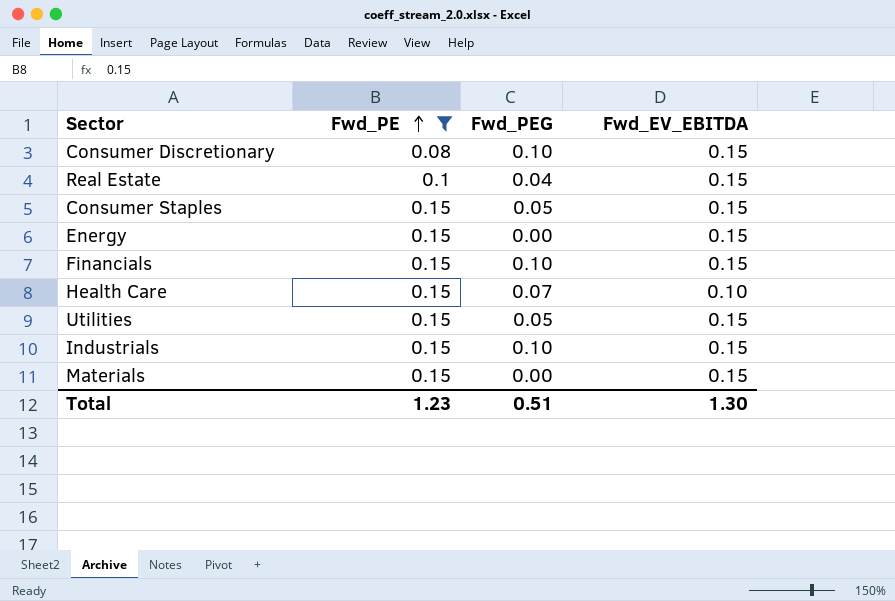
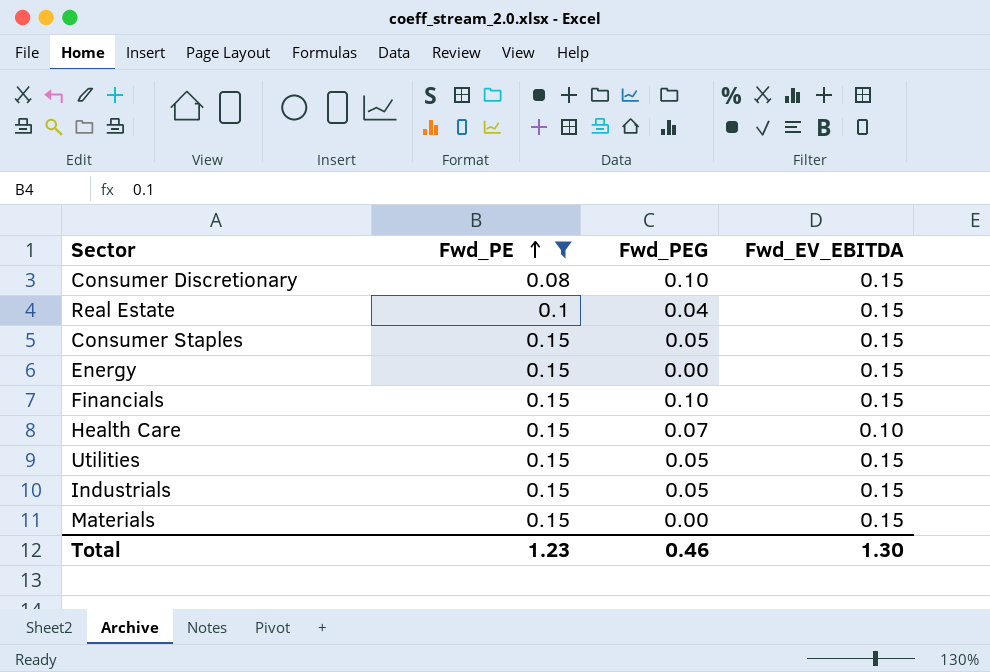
Industrials | Fwd_PEG: 0.10 -> 0.05
Total | Fwd_PEG: 0.51 -> 0.46

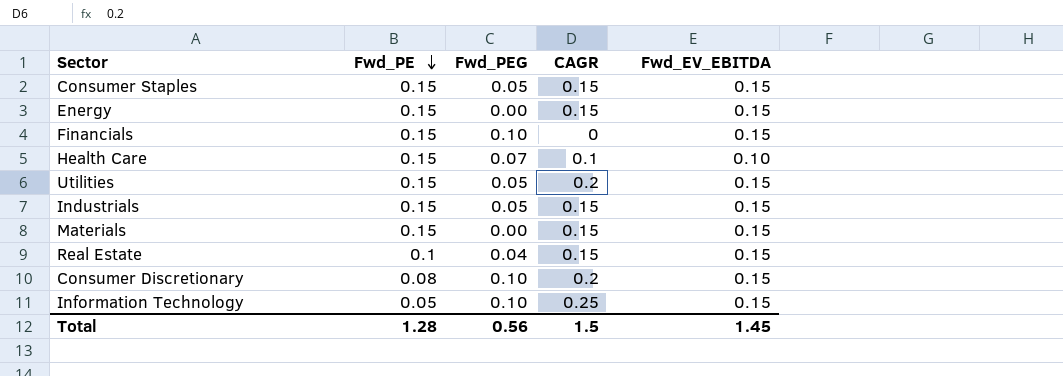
filter: Fwd_PE != 0.05 -> none
row order: Fwd_PE ascending -> Fwd_PE descending
column CAGR | position: none -> 4
Total | Fwd_PE: 1.23 -> 1.28
Total | Fwd_PEG: 0.46 -> 0.56
Total | Fwd_EV_EBITDA: 1.30 -> 1.45

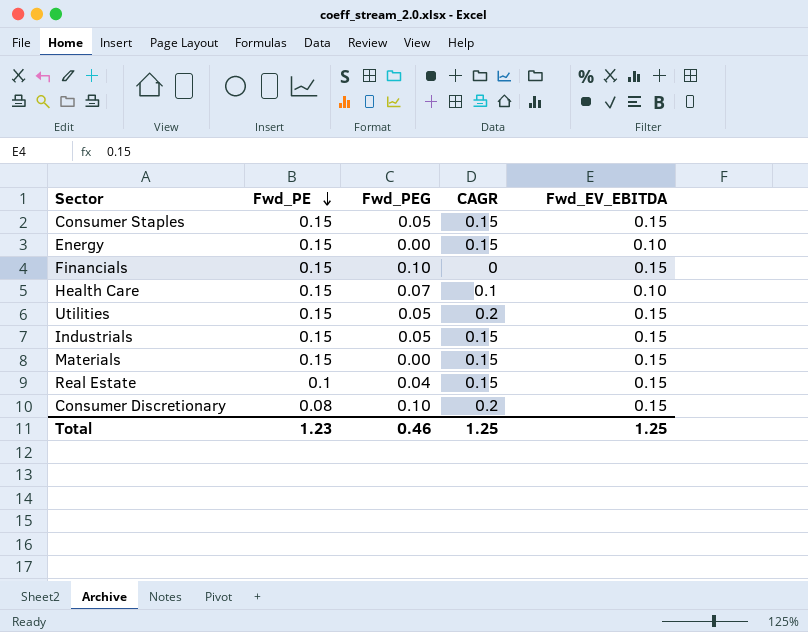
row Information Technology: 0.05 | 0.10 | 0.25 | 0.15 -> none
Energy | Fwd_EV_EBITDA: 0.15 -> 0.10
Total | Fwd_PE: 1.28 -> 1.23
Total | Fwd_PEG: 0.56 -> 0.46
Total | CAGR: 1.5 -> 1.25
Total | Fwd_EV_EBITDA: 1.45 -> 1.25

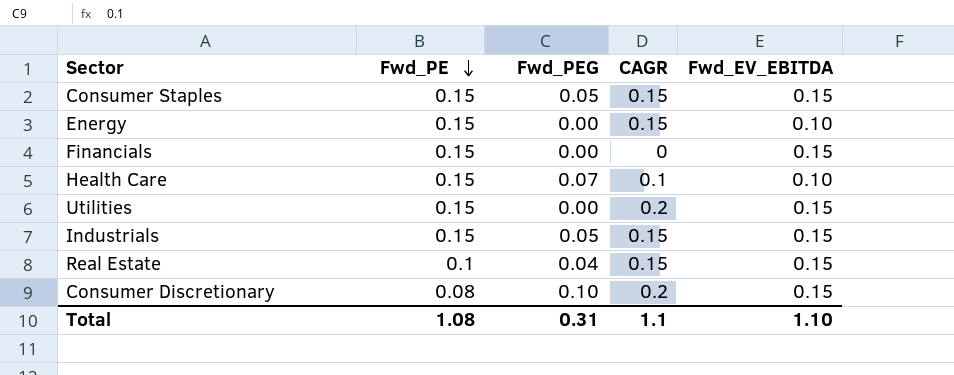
row Materials: 0.15 | 0.00 | 0.15 | 0.15 -> none
Financials | Fwd_PEG: 0.10 -> 0.00
Utilities | Fwd_PEG: 0.05 -> 0.00
Total | Fwd_PE: 1.23 -> 1.08
Total | Fwd_PEG: 0.46 -> 0.31
Total | CAGR: 1.25 -> 1.1
Total | Fwd_EV_EBITDA: 1.25 -> 1.10

